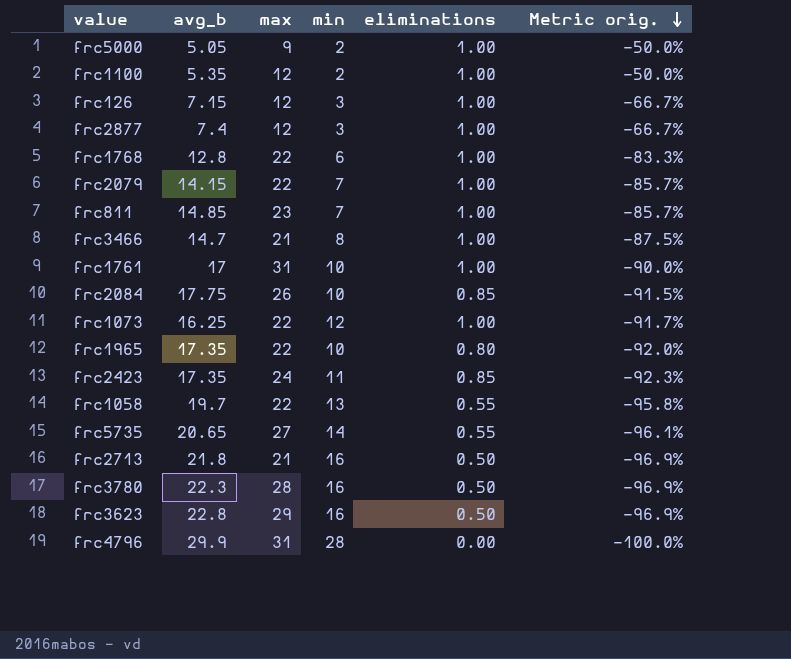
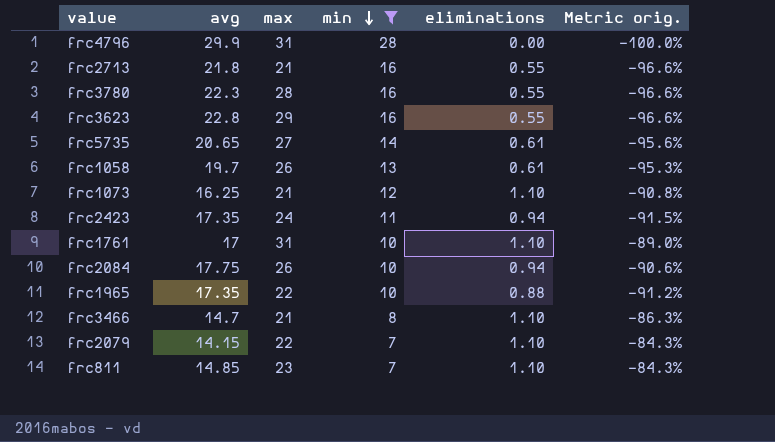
filter: none -> min >= 7
row order: Metric orig. descending -> min descending
column name: avg_b -> avg
frc2713 | eliminations: 0.50 -> 0.55
frc2713 | Metric orig.: -96.9% -> -96.6%
frc3780 | eliminations: 0.50 -> 0.55
frc3780 | Metric orig.: -96.9% -> -96.6%
frc3623 | eliminations: 0.50 -> 0.55
frc3623 | Metric orig.: -96.9% -> -96.6%
frc5735 | eliminations: 0.55 -> 0.61
frc5735 | Metric orig.: -96.1% -> -95.6%
frc1058 | max: 22 -> 26
frc1058 | eliminations: 0.55 -> 0.61
frc1058 | Metric orig.: -95.8% -> -95.3%
frc1073 | max: 22 -> 21
frc1073 | eliminations: 1.00 -> 1.10
frc1073 | Metric orig.: -91.7% -> -90.8%
frc2423 | eliminations: 0.85 -> 0.94
frc2423 | Metric orig.: -92.3% -> -91.5%
frc1761 | eliminations: 1.00 -> 1.10
frc1761 | Metric orig.: -90.0% -> -89.0%
frc2084 | eliminations: 0.85 -> 0.94
frc2084 | Metric orig.: -91.5% -> -90.6%
frc1965 | eliminations: 0.80 -> 0.88
frc1965 | Metric orig.: -92.0% -> -91.2%
frc3466 | eliminations: 1.00 -> 1.10
frc3466 | Metric orig.: -87.5% -> -86.3%
frc2079 | eliminations: 1.00 -> 1.10
frc2079 | Metric orig.: -85.7% -> -84.3%
frc811 | eliminations: 1.00 -> 1.10
frc811 | Metric orig.: -85.7% -> -84.3%

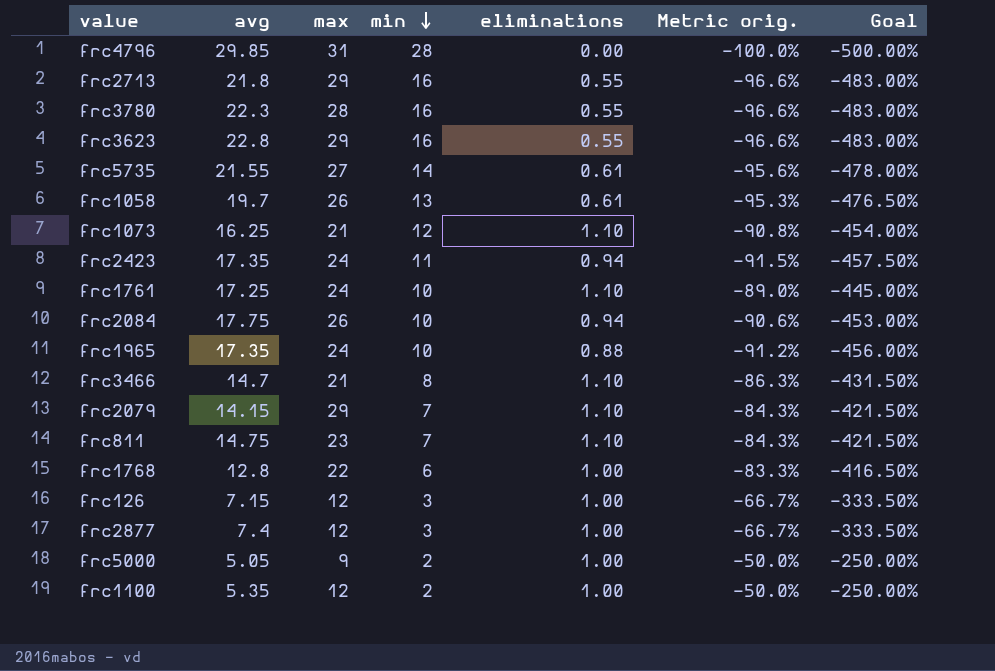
filter: min >= 7 -> none
column Goal | formula: none -> [Metric orig.] * 5
frc4796 | avg: 29.9 -> 29.85
frc2713 | max: 21 -> 29
frc5735 | avg: 20.65 -> 21.55
frc1761 | avg: 17 -> 17.25
frc1761 | max: 31 -> 24
frc1965 | max: 22 -> 24
frc2079 | max: 22 -> 29
frc811 | avg: 14.85 -> 14.75

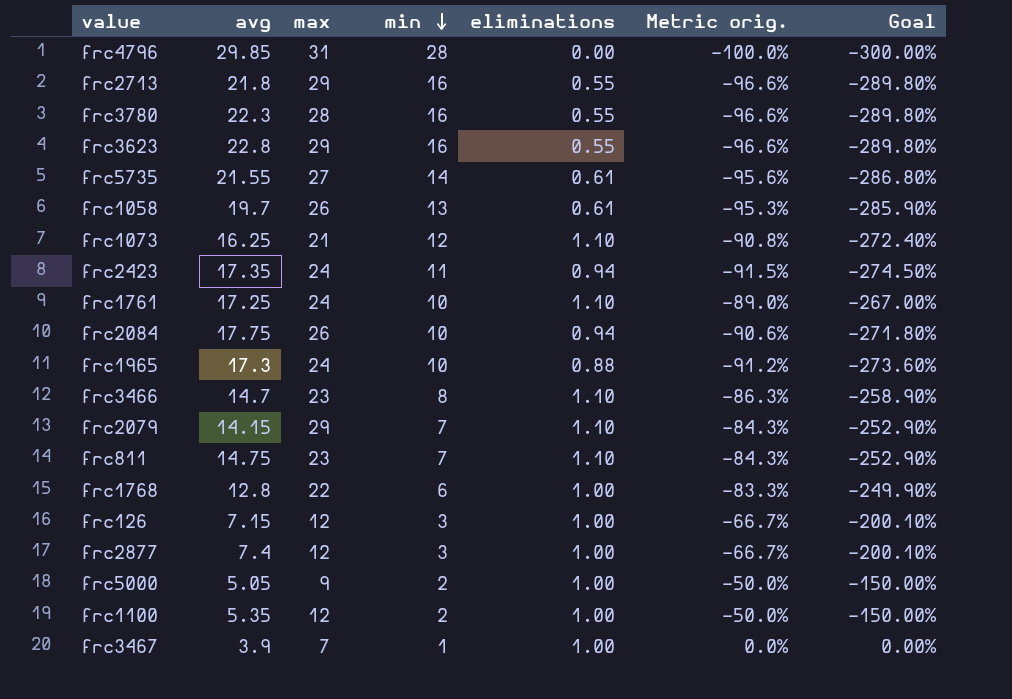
column Goal | formula: [Metric orig.] * 5 -> [Metric orig.] * 3
frc1965 | avg: 17.35 -> 17.3
frc3466 | max: 21 -> 23
row frc3467: none -> 3.9 | 7 | 1 | 1.00 | 0.0% | 0.00%

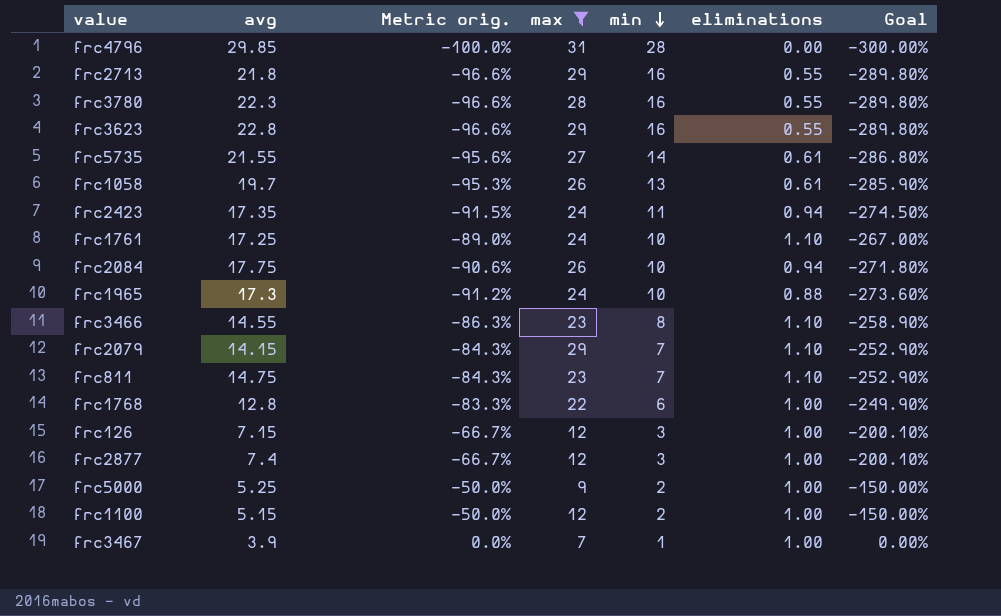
filter: none -> max != 21
column Metric orig. | position: 6 -> 3
frc3466 | avg: 14.7 -> 14.55
frc5000 | avg: 5.05 -> 5.25
frc1100 | avg: 5.35 -> 5.15

